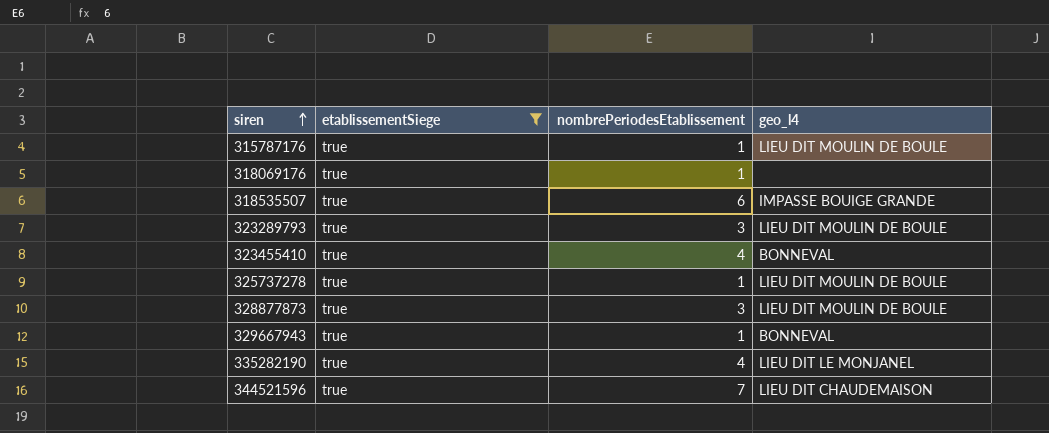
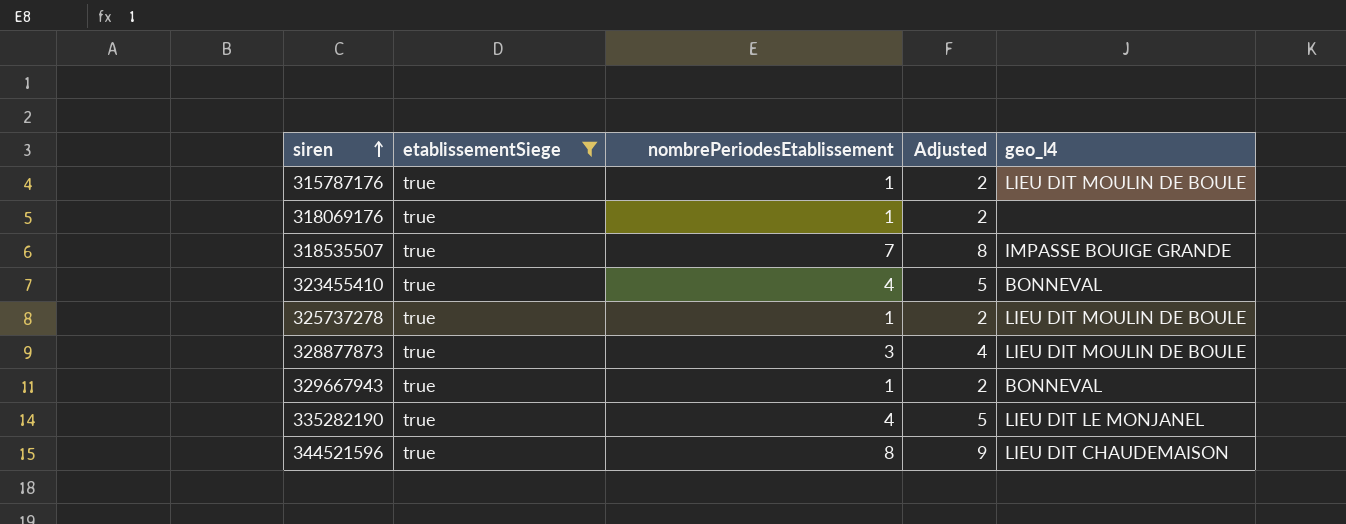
column Adjusted | formula: none -> [nombrePeriodesEtablissement] + 1
row 323289793: true | 3 | LIEU DIT MOULIN DE BOULE -> none
318535507 | nombrePeriodesEtablissement: 6 -> 7
344521596 | nombrePeriodesEtablissement: 7 -> 8

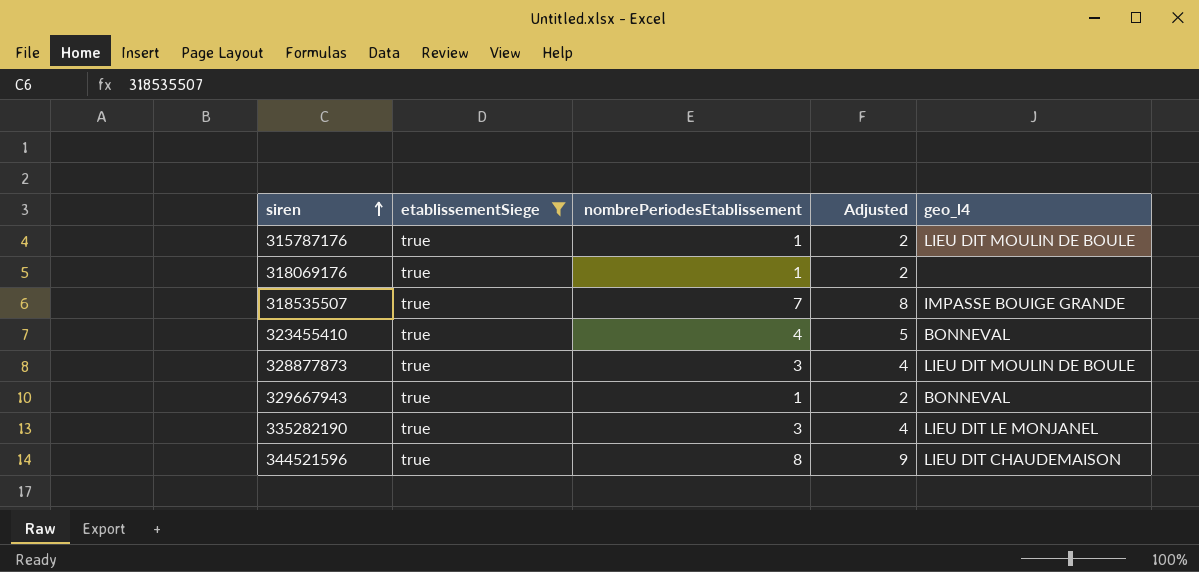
row 325737278: true | 1 | 2 | LIEU DIT MOULIN DE BOULE -> none
335282190 | nombrePeriodesEtablissement: 4 -> 3
335282190 | Adjusted: 5 -> 4

